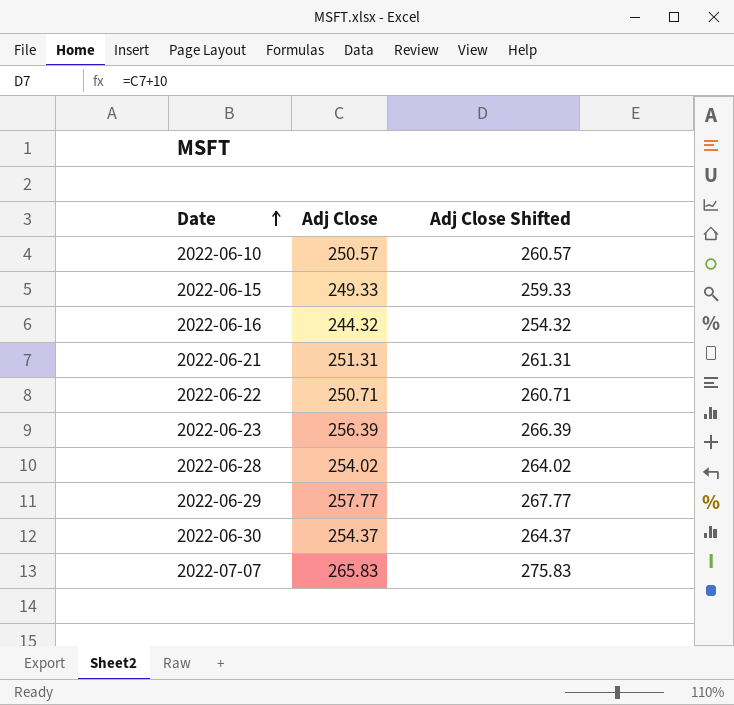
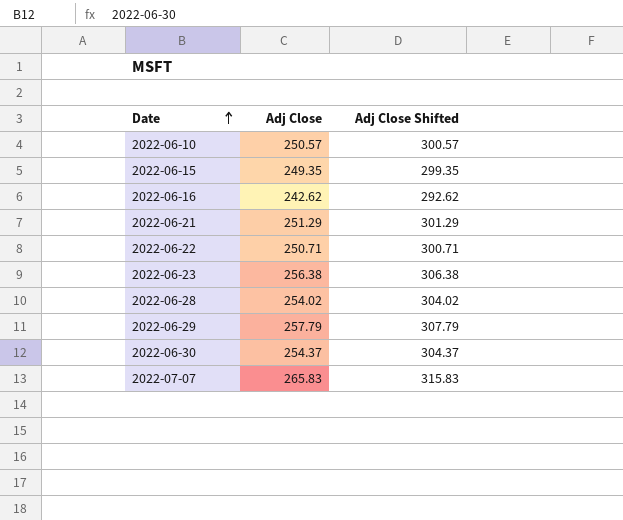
column Adj Close Shifted | formula: [Adj Close] + 10 -> [Adj Close] + 50
2022-06-15 | Adj Close: 249.33 -> 249.35
2022-06-16 | Adj Close: 244.32 -> 242.62
2022-06-21 | Adj Close: 251.31 -> 251.29
2022-06-23 | Adj Close: 256.39 -> 256.38
2022-06-29 | Adj Close: 257.77 -> 257.79

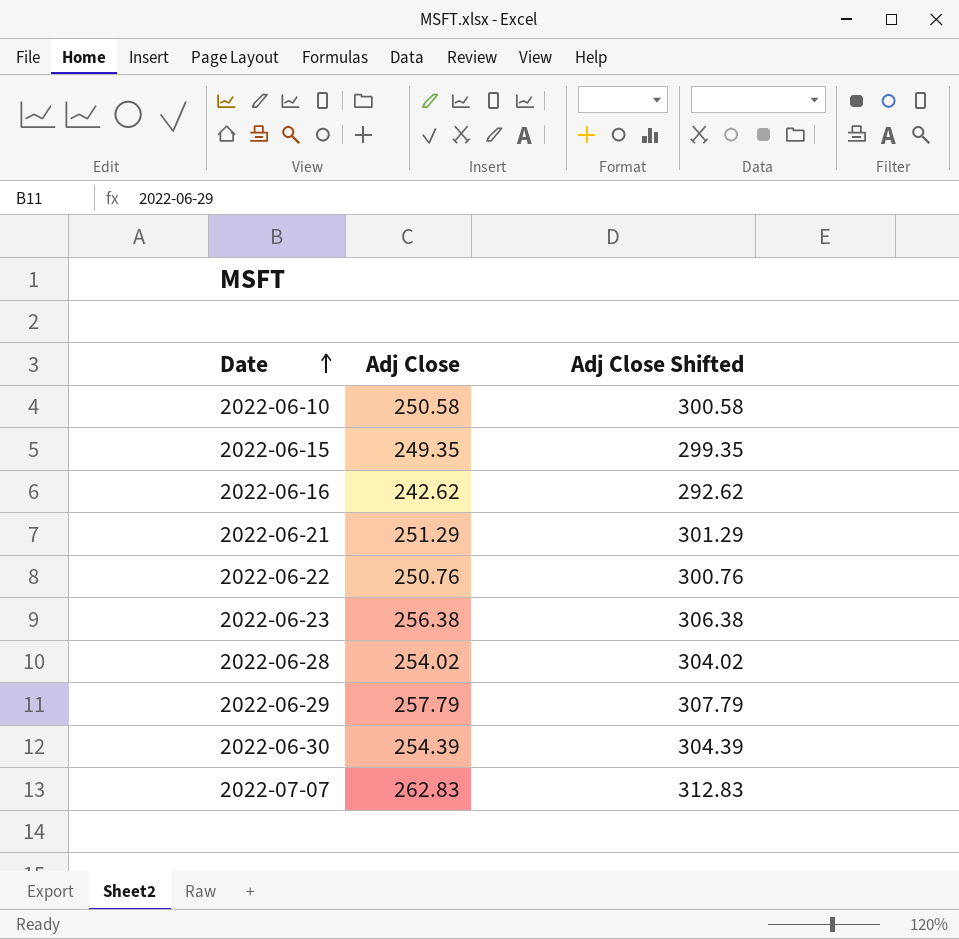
2022-06-10 | Adj Close: 250.57 -> 250.58
2022-06-10 | Adj Close Shifted: 300.57 -> 300.58
2022-06-22 | Adj Close: 250.71 -> 250.76
2022-06-22 | Adj Close Shifted: 300.71 -> 300.76
2022-06-30 | Adj Close: 254.37 -> 254.39
2022-06-30 | Adj Close Shifted: 304.37 -> 304.39
2022-07-07 | Adj Close: 265.83 -> 262.83
2022-07-07 | Adj Close Shifted: 315.83 -> 312.83

